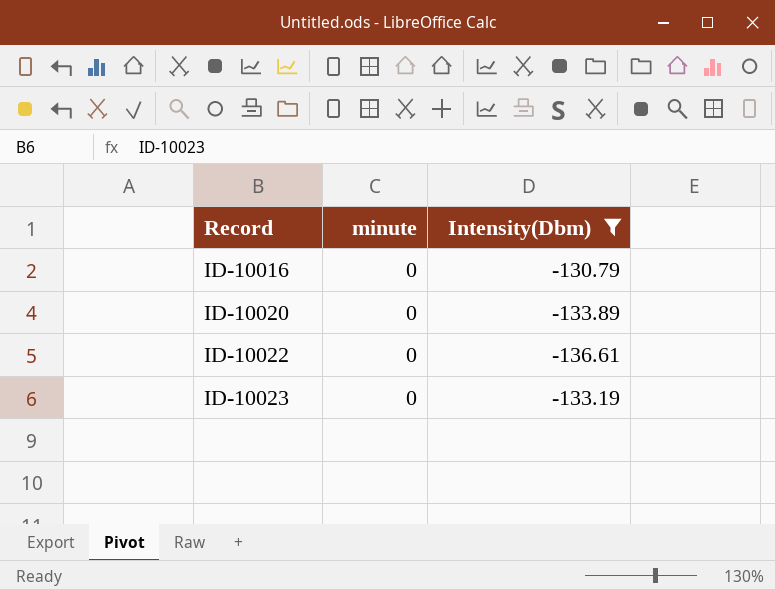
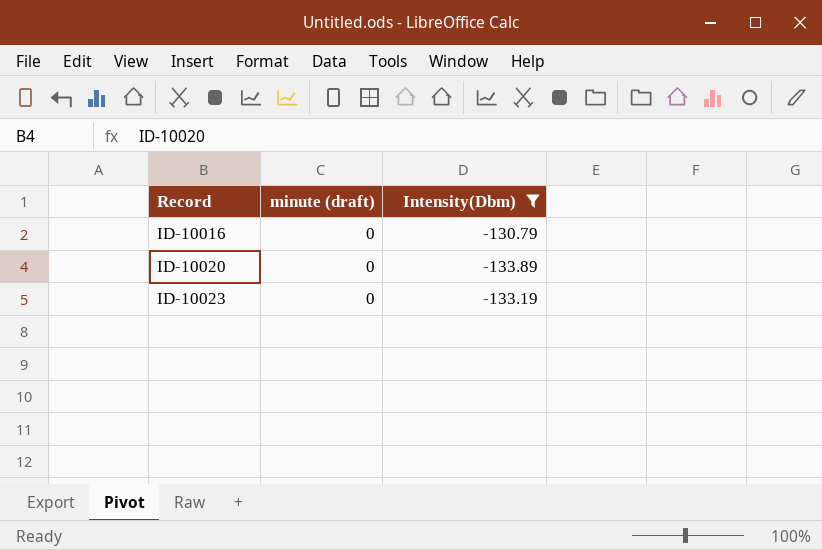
column name: minute -> minute (draft)
row ID-10022: 0 | -136.61 -> none

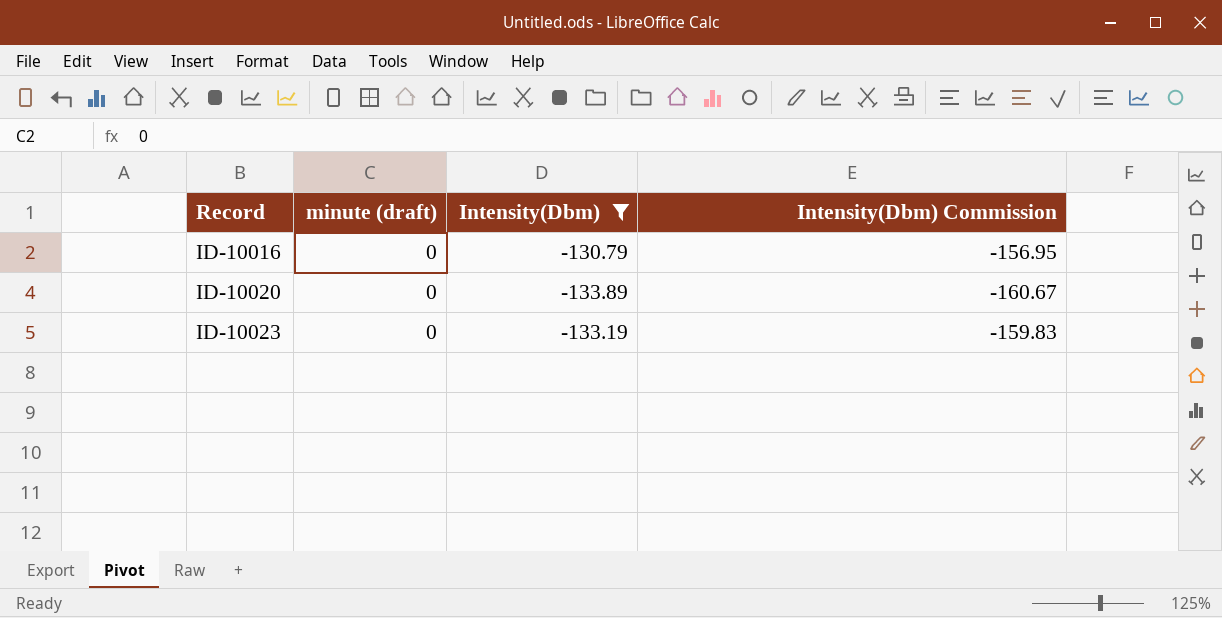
column Intensity(Dbm) Commission | formula: none -> [Intensity(Dbm)] * 1.2

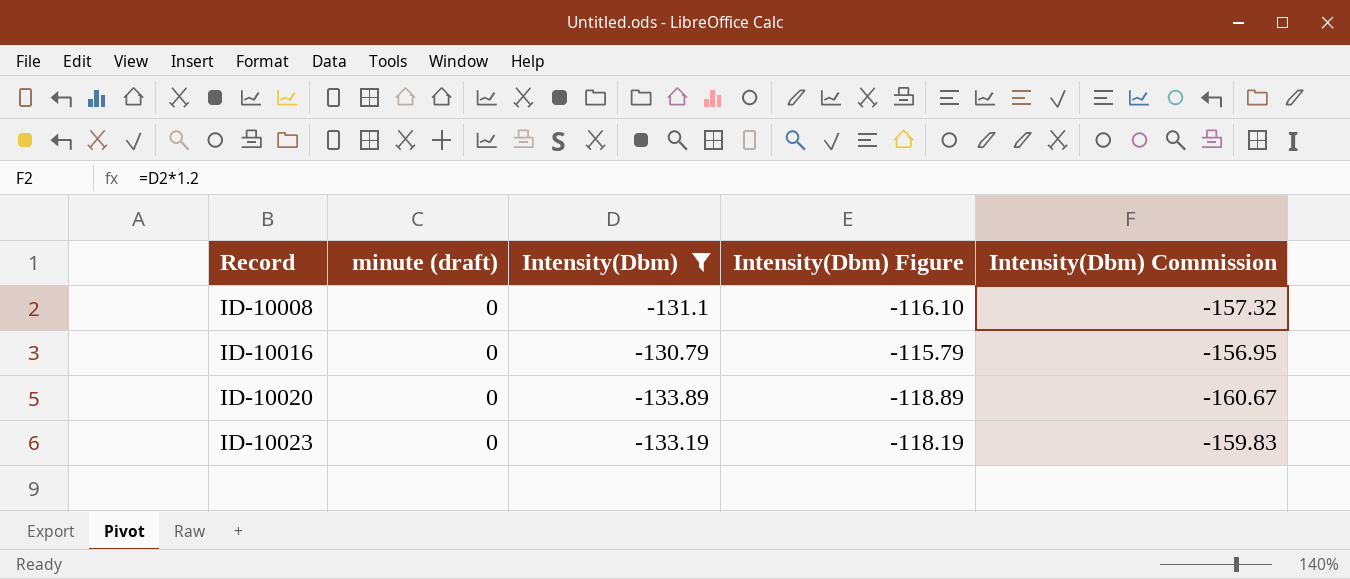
column Intensity(Dbm) Figure | formula: none -> [Intensity(Dbm)] + 15
row ID-10008: none -> 0 | -131.1 | -116.10 | -157.32

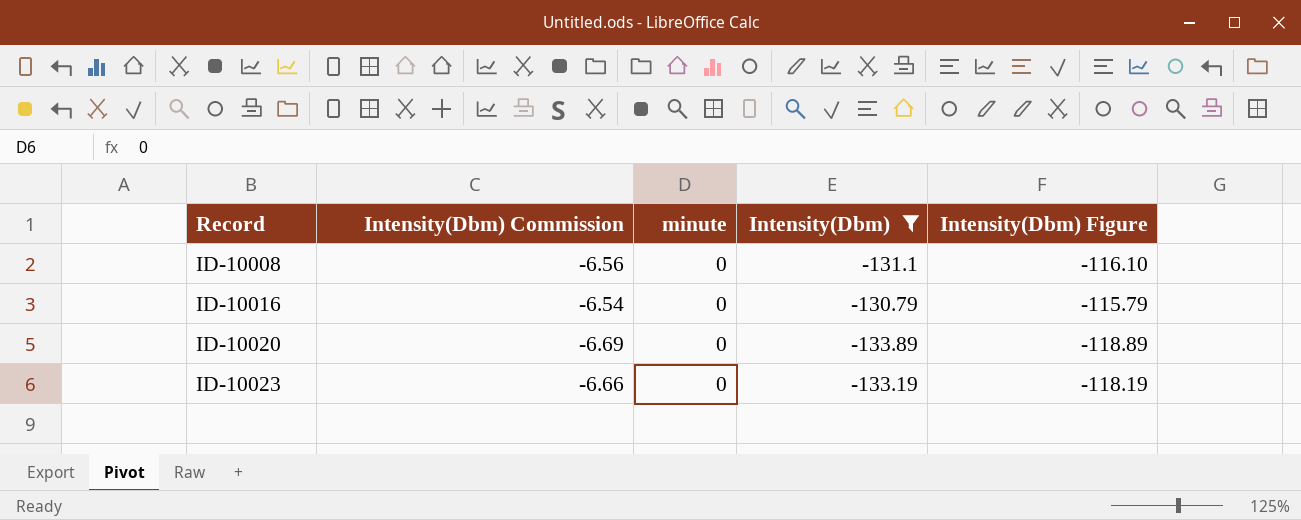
column Intensity(Dbm) Commission | formula: [Intensity(Dbm)] * 1.2 -> [Intensity(Dbm)] * 0.05
column Intensity(Dbm) Commission | position: 5 -> 2
column name: minute (draft) -> minute

